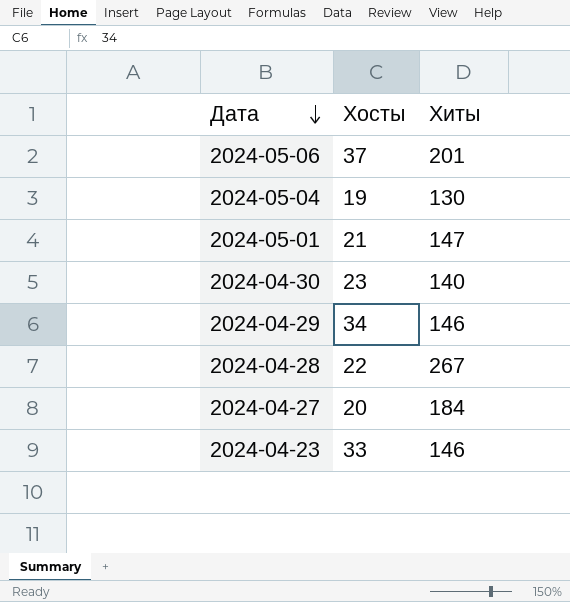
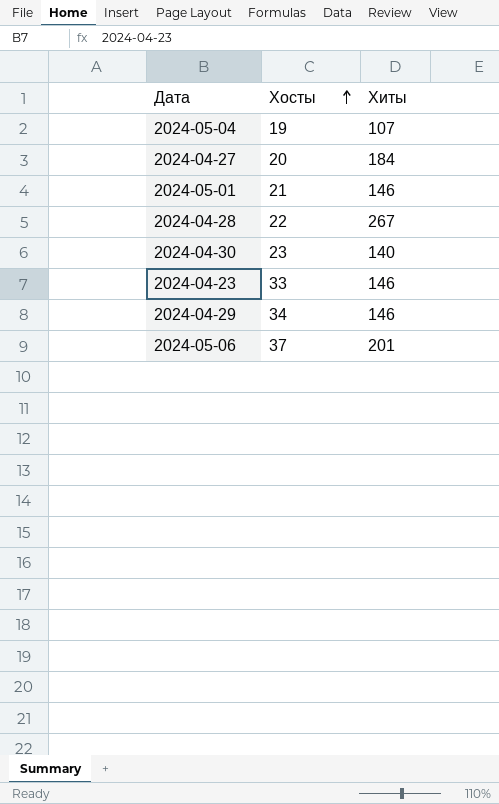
row order: Дата descending -> Хосты ascending
2024-05-04 | Хиты: 130 -> 107
2024-05-01 | Хиты: 147 -> 146

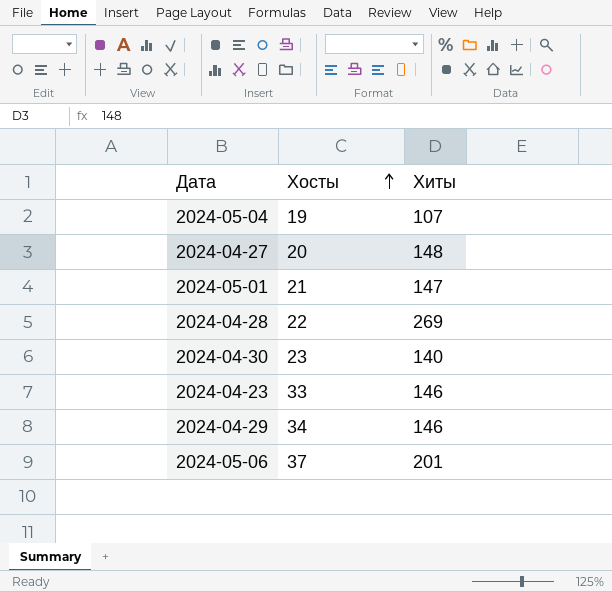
2024-04-27 | Хиты: 184 -> 148
2024-05-01 | Хиты: 146 -> 147
2024-04-28 | Хиты: 267 -> 269

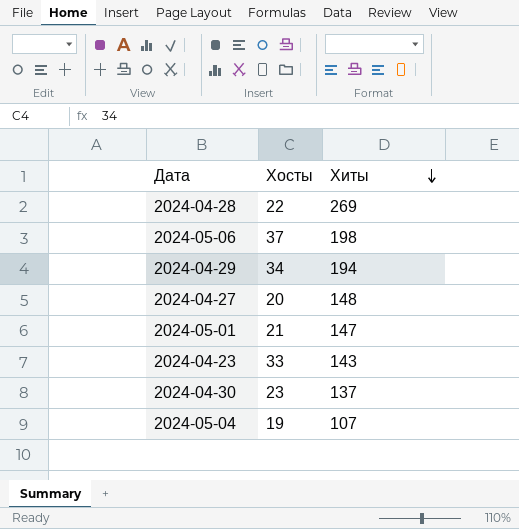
row order: Хосты ascending -> Хиты descending
2024-05-06 | Хиты: 201 -> 198
2024-04-29 | Хиты: 146 -> 194
2024-04-23 | Хиты: 146 -> 143
2024-04-30 | Хиты: 140 -> 137

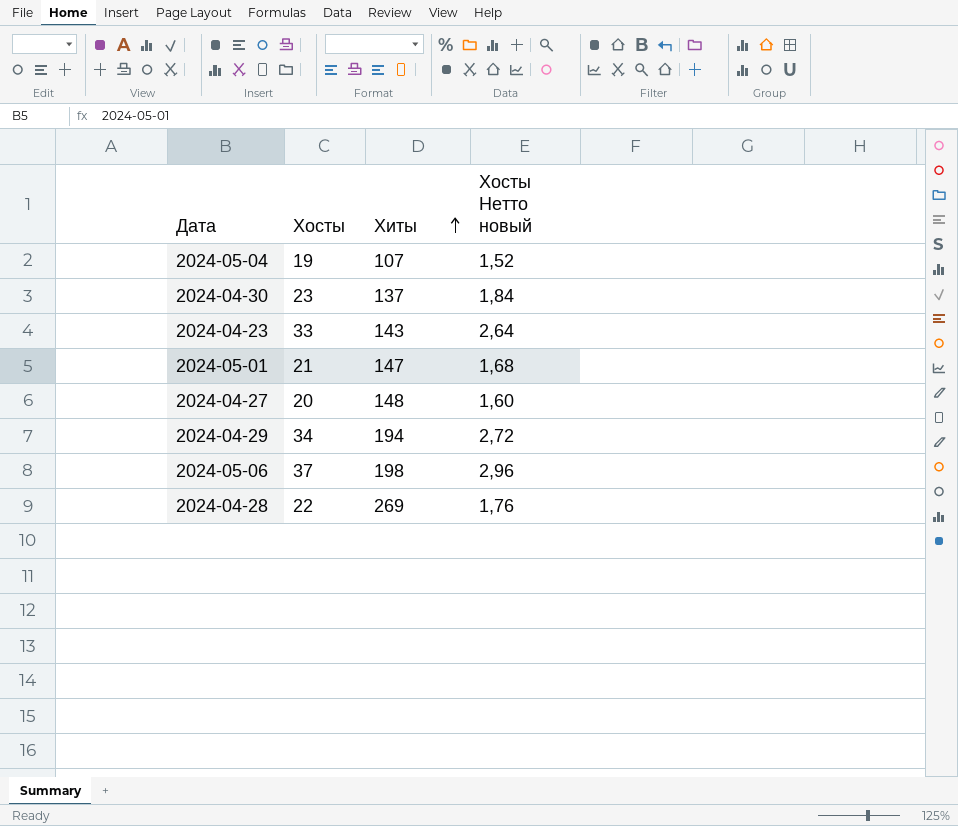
row order: Хиты descending -> Хиты ascending
column Хосты Нетто новый | formula: none -> [Хосты] * 0,08

